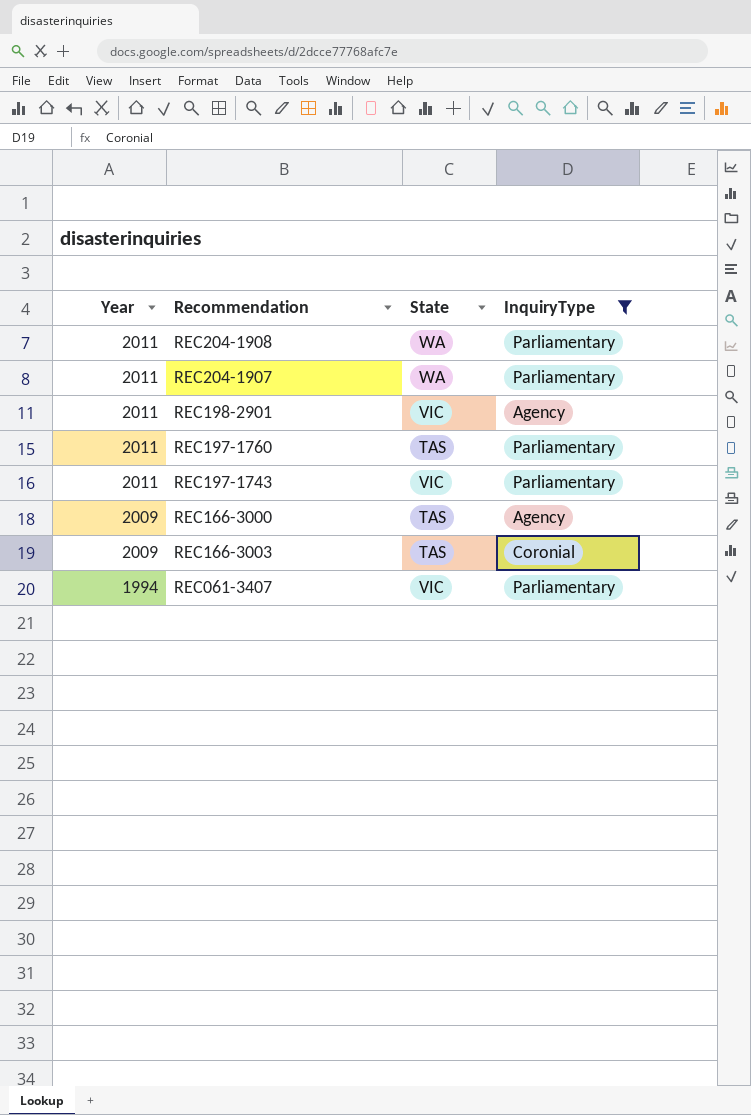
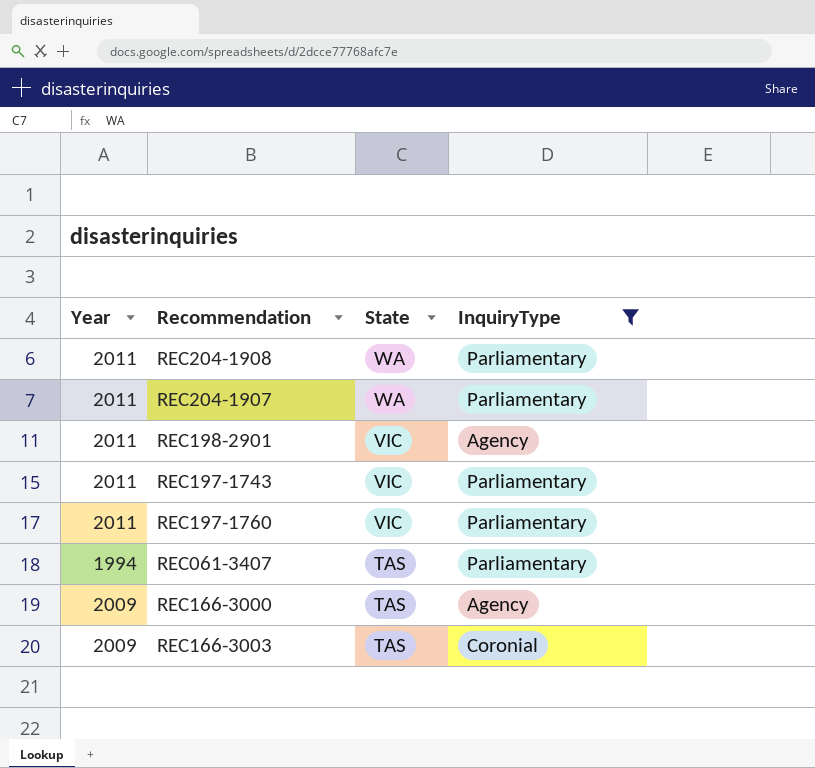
row order: Year descending -> State descending
REC197-1760 | State: TAS -> VIC
REC061-3407 | State: VIC -> TAS

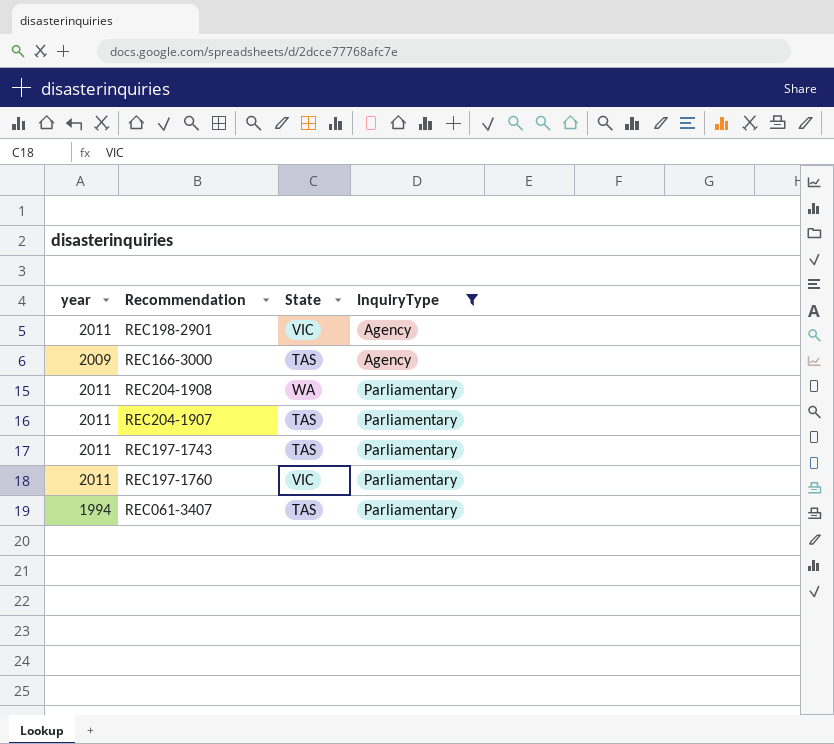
row order: State descending -> InquiryType ascending
column name: Year -> year
row REC166-3003: 2009 | TAS | Coronial -> none
REC204-1907 | State: WA -> TAS
REC197-1743 | State: VIC -> TAS

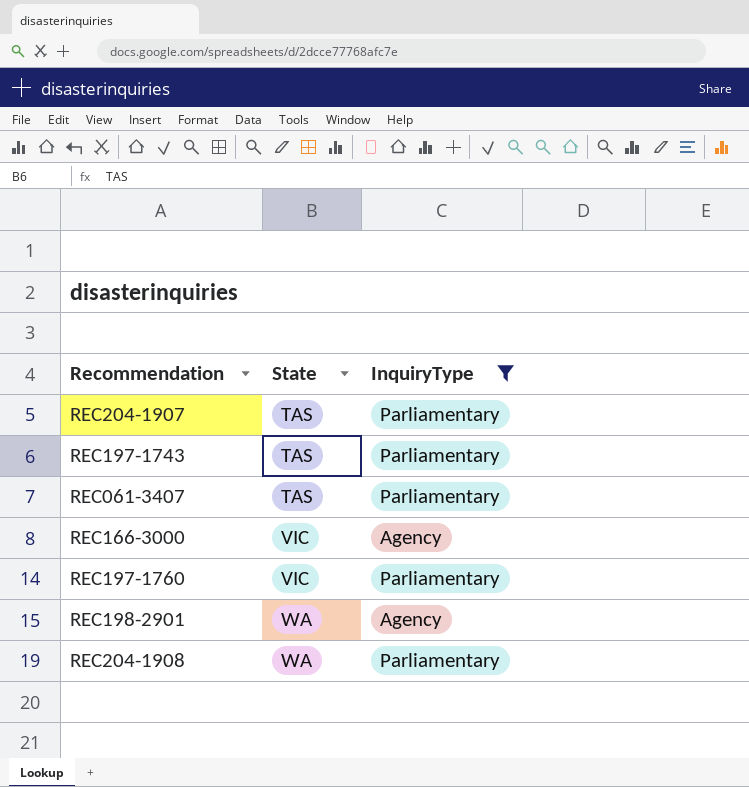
row order: InquiryType ascending -> State ascending
column year | position: 1 -> none
REC166-3000 | State: TAS -> VIC
REC198-2901 | State: VIC -> WA

